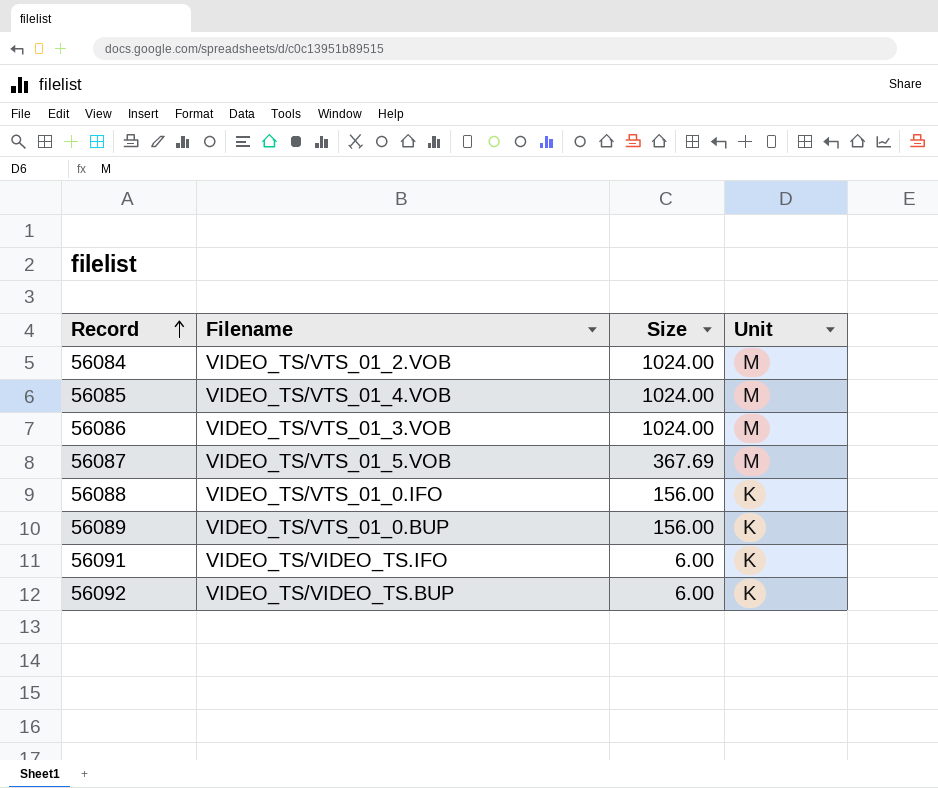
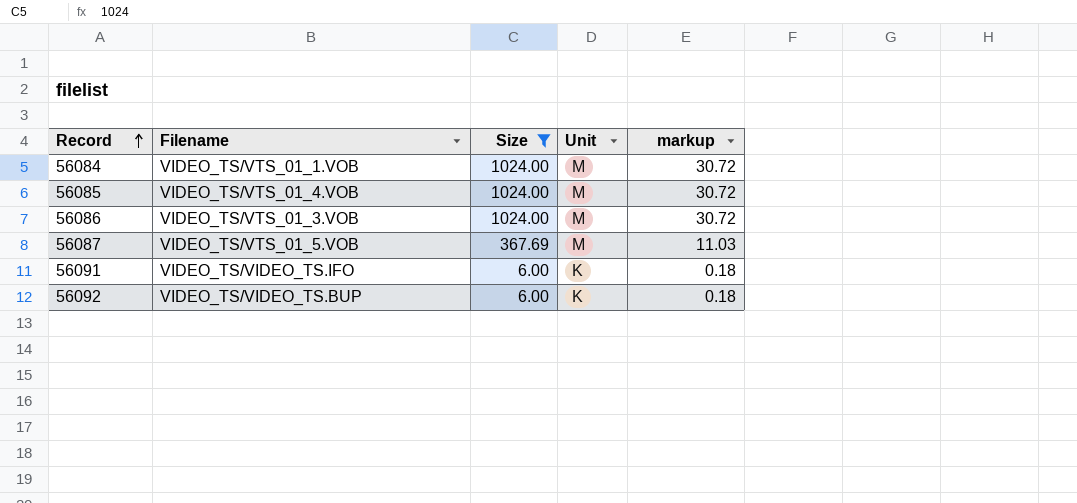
filter: none -> Size != 156.00
column markup | formula: none -> [Size] * 0.03
56084 | Filename: VIDEO_TS/VTS_01_2.VOB -> VIDEO_TS/VTS_01_1.VOB

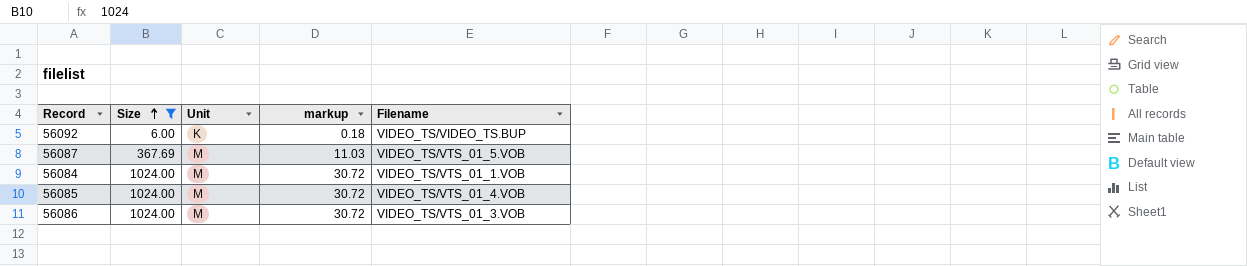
row order: Record ascending -> Size ascending
column Filename | position: 2 -> 5
row 56091: VIDEO_TS/VIDEO_TS.IFO | 6.00 | K | 0.18 -> none

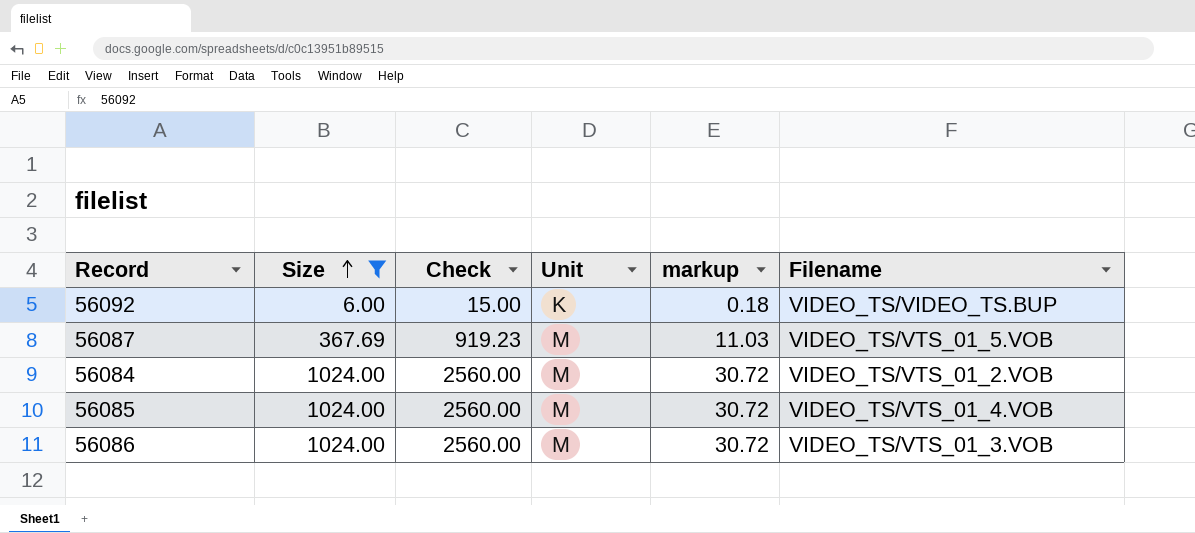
column Check | formula: none -> [Size] * 2.5
56084 | Filename: VIDEO_TS/VTS_01_1.VOB -> VIDEO_TS/VTS_01_2.VOB

